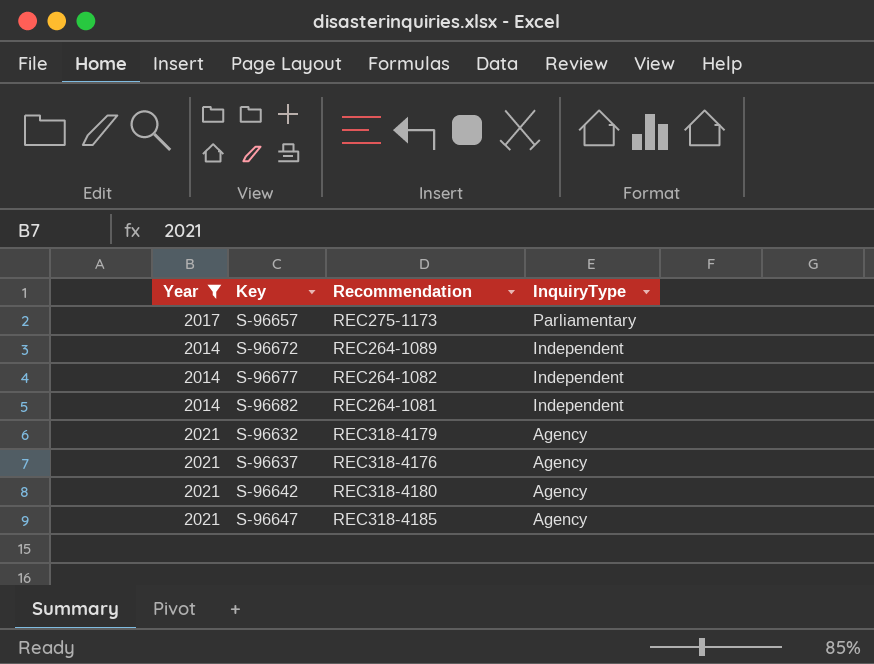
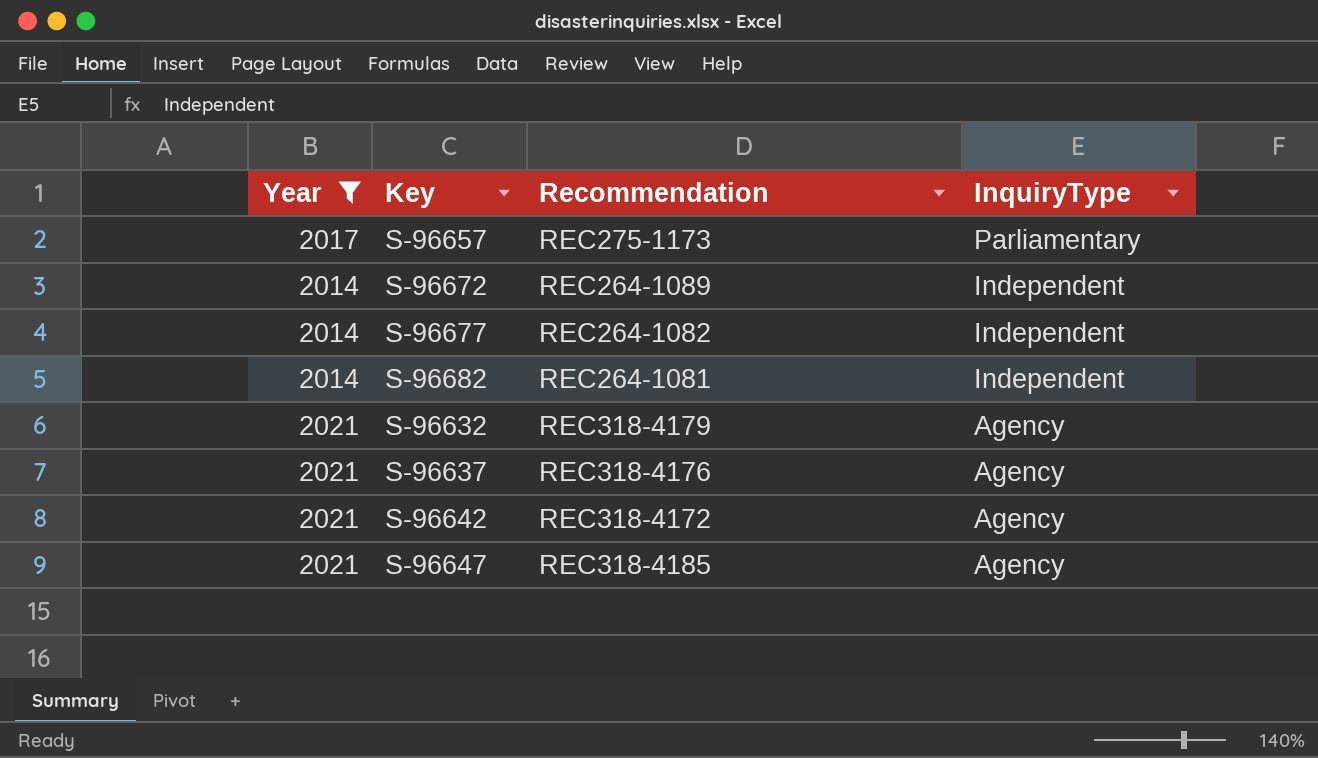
S-96642 | Recommendation: REC318-4180 -> REC318-4172

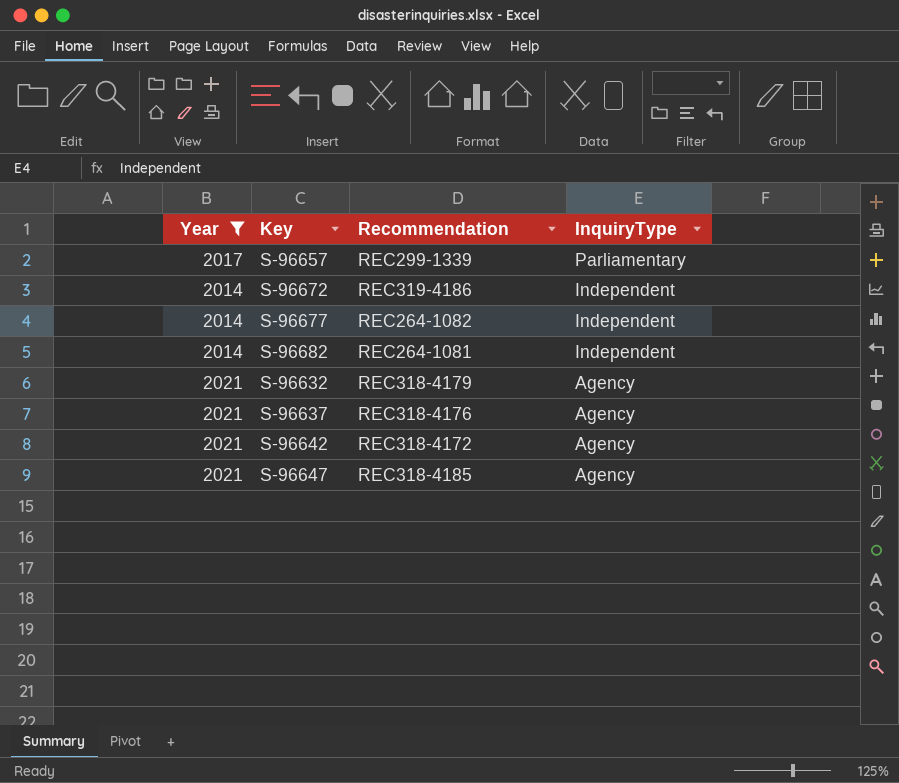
S-96657 | Recommendation: REC275-1173 -> REC299-1339
S-96672 | Recommendation: REC264-1089 -> REC319-4186

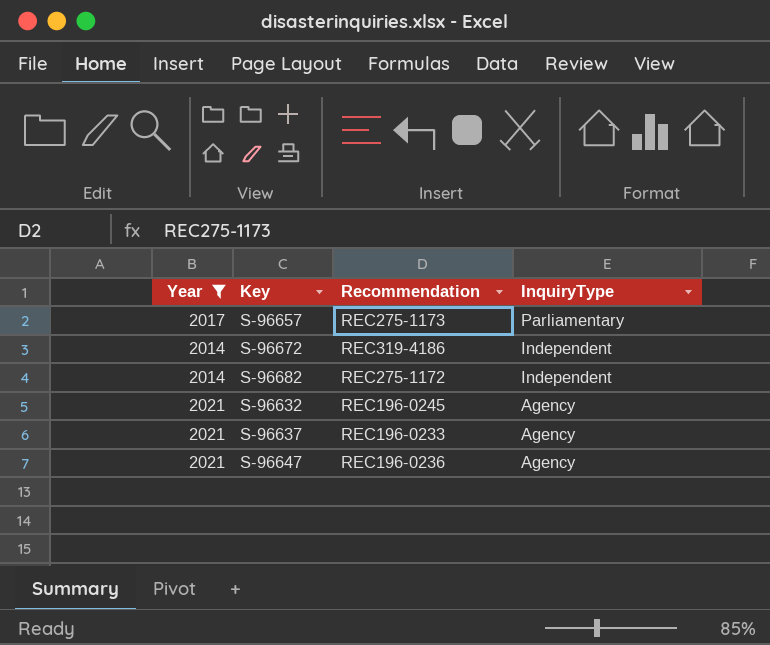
row S-96677: 2014 | REC264-1082 | Independent -> none
row S-96642: 2021 | REC318-4172 | Agency -> none
S-96657 | Recommendation: REC299-1339 -> REC275-1173
S-96682 | Recommendation: REC264-1081 -> REC275-1172
S-96632 | Recommendation: REC318-4179 -> REC196-0245
S-96637 | Recommendation: REC318-4176 -> REC196-0233
S-96647 | Recommendation: REC318-4185 -> REC196-0236

